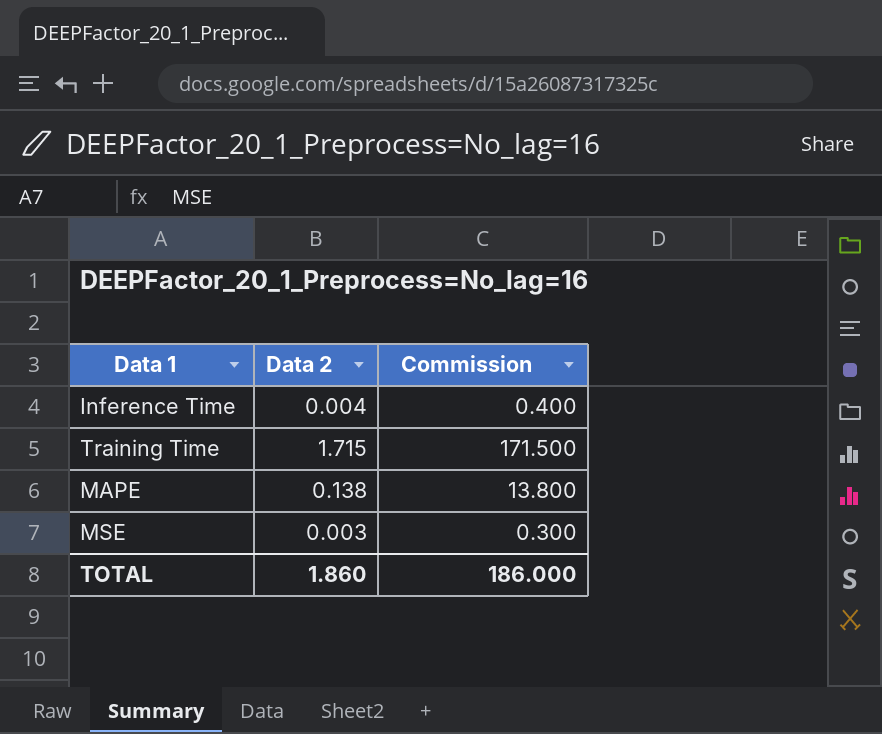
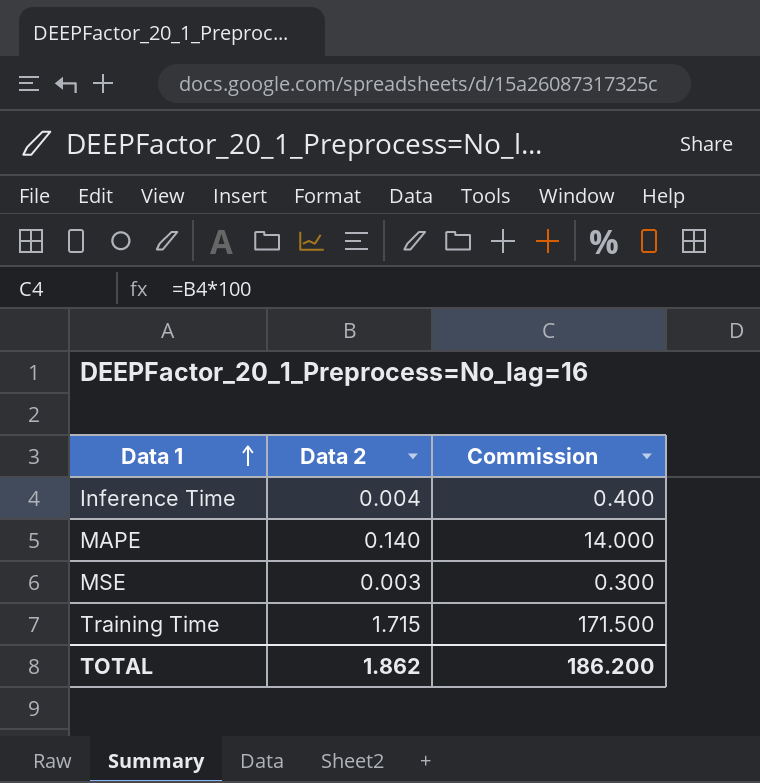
row order: none -> Data 1 ascending
MAPE | Data 2: 0.138 -> 0.140
MAPE | Commission: 13.800 -> 14.000
TOTAL | Data 2: 1.860 -> 1.862
TOTAL | Commission: 186.000 -> 186.200

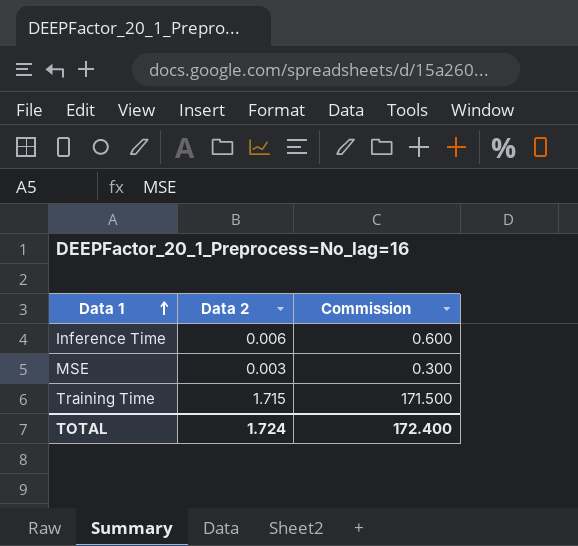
row MAPE: 0.140 | 14.000 -> none
Inference Time | Data 2: 0.004 -> 0.006
Inference Time | Commission: 0.400 -> 0.600
TOTAL | Data 2: 1.862 -> 1.724
TOTAL | Commission: 186.200 -> 172.400

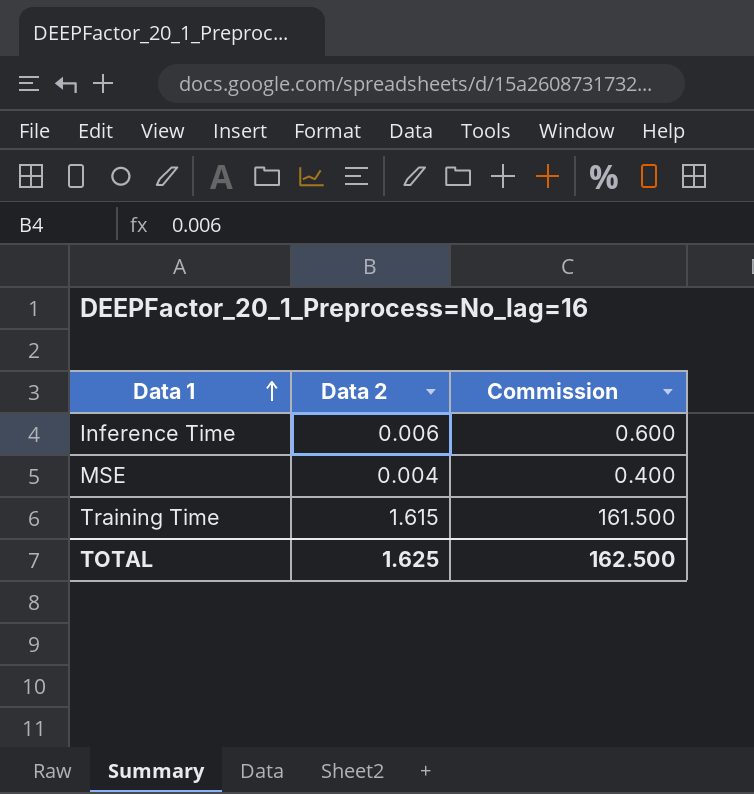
MSE | Data 2: 0.003 -> 0.004
MSE | Commission: 0.300 -> 0.400
Training Time | Data 2: 1.715 -> 1.615
Training Time | Commission: 171.500 -> 161.500
TOTAL | Data 2: 1.724 -> 1.625
TOTAL | Commission: 172.400 -> 162.500

